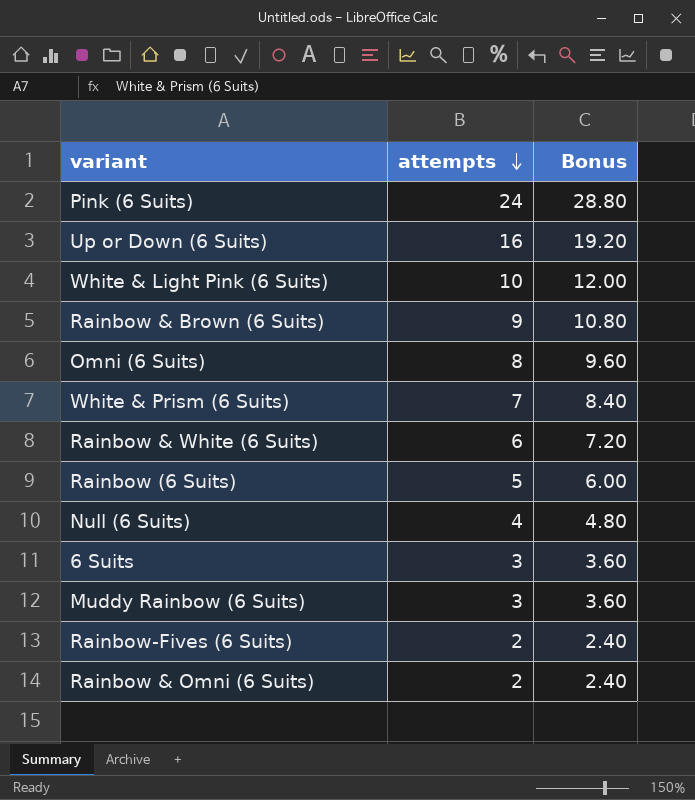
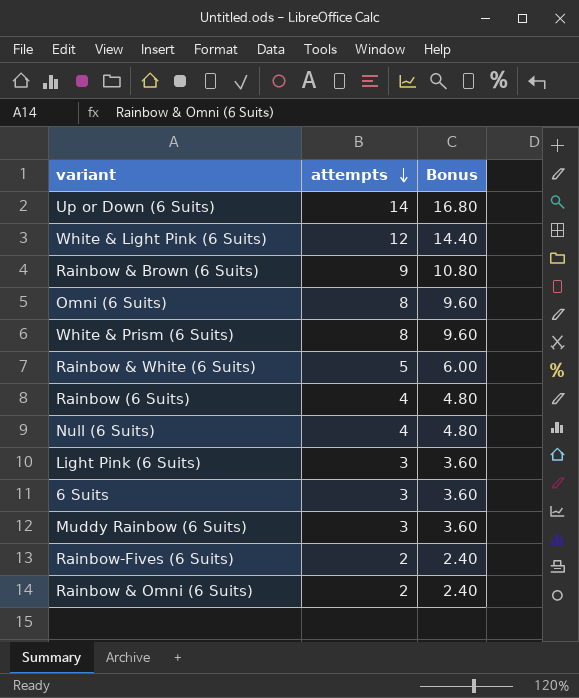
row Pink (6 Suits): 24 | 28.80 -> none
Up or Down (6 Suits) | attempts: 16 -> 14
Up or Down (6 Suits) | Bonus: 19.20 -> 16.80
White & Light Pink (6 Suits) | attempts: 10 -> 12
White & Light Pink (6 Suits) | Bonus: 12.00 -> 14.40
White & Prism (6 Suits) | attempts: 7 -> 8
White & Prism (6 Suits) | Bonus: 8.40 -> 9.60
Rainbow & White (6 Suits) | attempts: 6 -> 5
Rainbow & White (6 Suits) | Bonus: 7.20 -> 6.00
Rainbow (6 Suits) | attempts: 5 -> 4
Rainbow (6 Suits) | Bonus: 6.00 -> 4.80
row Light Pink (6 Suits): none -> 3 | 3.60

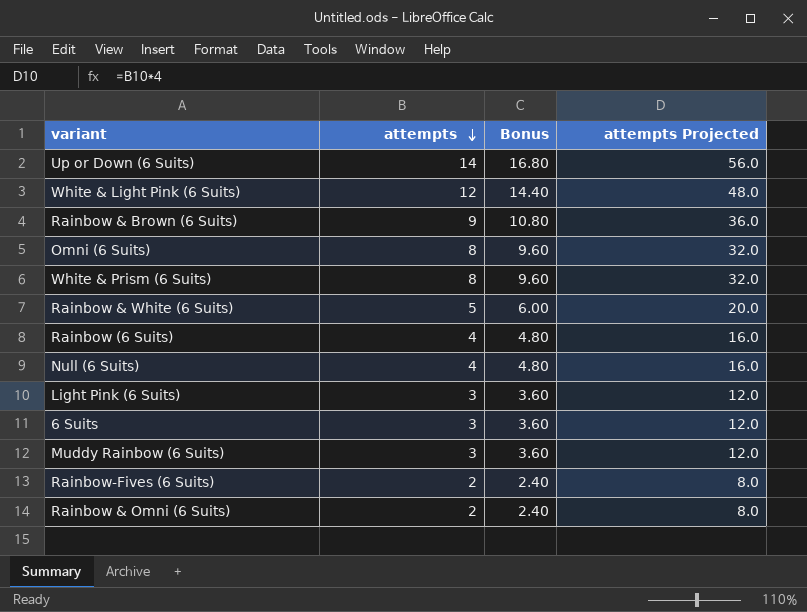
column attempts Projected | formula: none -> [attempts] * 4

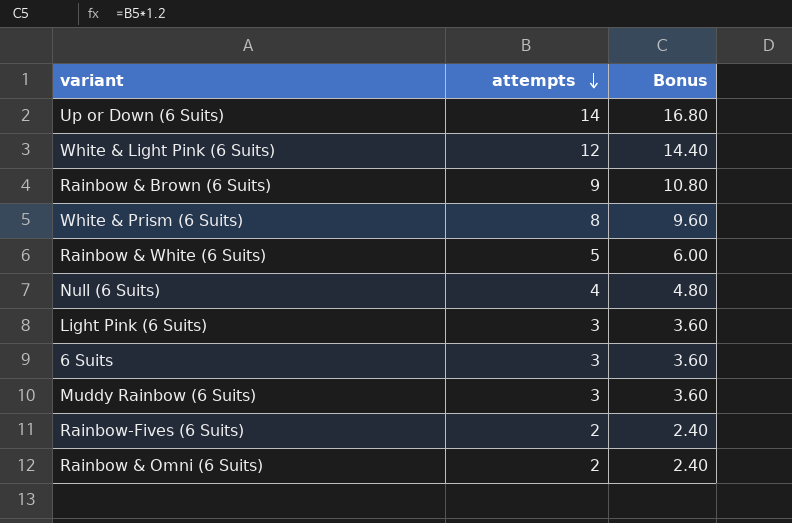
column attempts Projected | formula: [attempts] * 4 -> none
row Omni (6 Suits): 8 | 9.60 | 32.0 -> none
row Rainbow (6 Suits): 4 | 4.80 | 16.0 -> none

